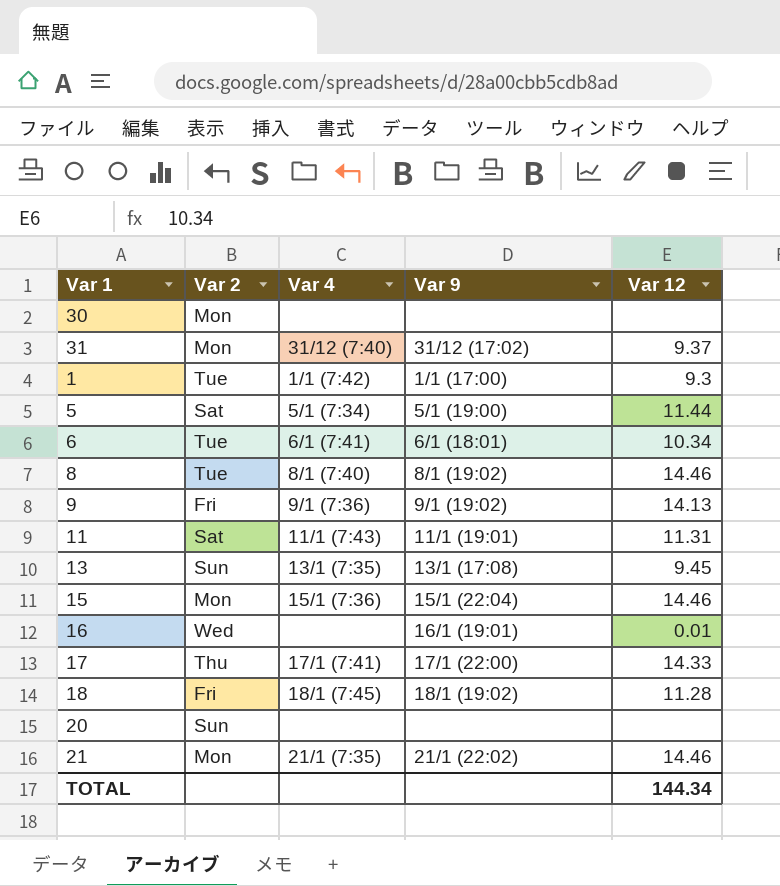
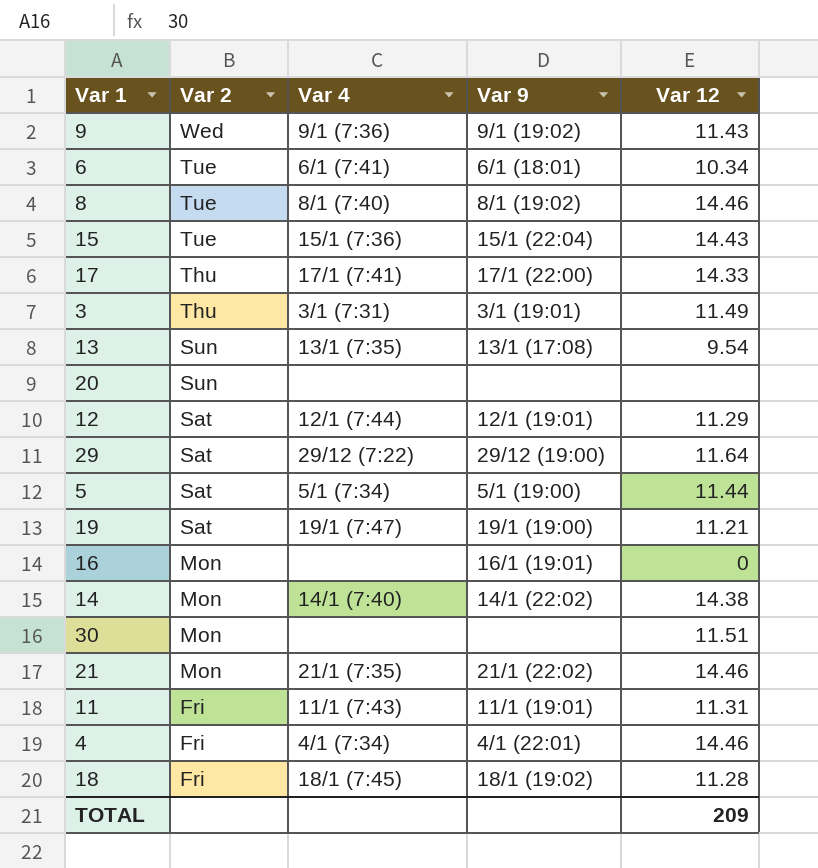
row order: none -> Var 2 descending
row 31: Mon | 31/12 (7:40) | 31/12 (17:02) | 9.37 -> none
row 1: Tue | 1/1 (7:42) | 1/1 (17:00) | 9.3 -> none
9 | Var 2: Fri -> Wed
9 | Var 12: 14.13 -> 11.43
15 | Var 2: Mon -> Tue
15 | Var 12: 14.46 -> 14.43
row 3: none -> Thu | 3/1 (7:31) | 3/1 (19:01) | 11.49
13 | Var 12: 9.45 -> 9.54
row 12: none -> Sat | 12/1 (7:44) | 12/1 (19:01) | 11.29
row 29: none -> Sat | 29/12 (7:22) | 29/12 (19:00) | 11.64
row 19: none -> Sat | 19/1 (7:47) | 19/1 (19:00) | 11.21
16 | Var 2: Wed -> Mon
16 | Var 12: 0.01 -> 0
row 14: none -> Mon | 14/1 (7:40) | 14/1 (22:02) | 14.38
30 | Var 12: none -> 11.51
11 | Var 2: Sat -> Fri
row 4: none -> Fri | 4/1 (7:34) | 4/1 (22:01) | 14.46
TOTAL | Var 12: 144.34 -> 209

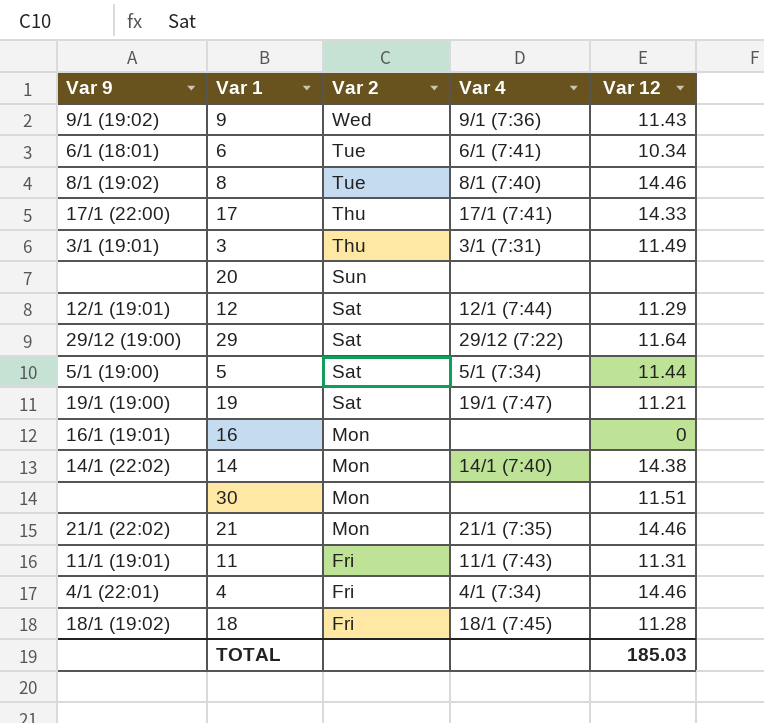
column Var 9 | position: 4 -> 1
row 15: Tue | 15/1 (7:36) | 15/1 (22:04) | 14.43 -> none
row 13: Sun | 13/1 (7:35) | 13/1 (17:08) | 9.54 -> none
TOTAL | Var 12: 209 -> 185.03

